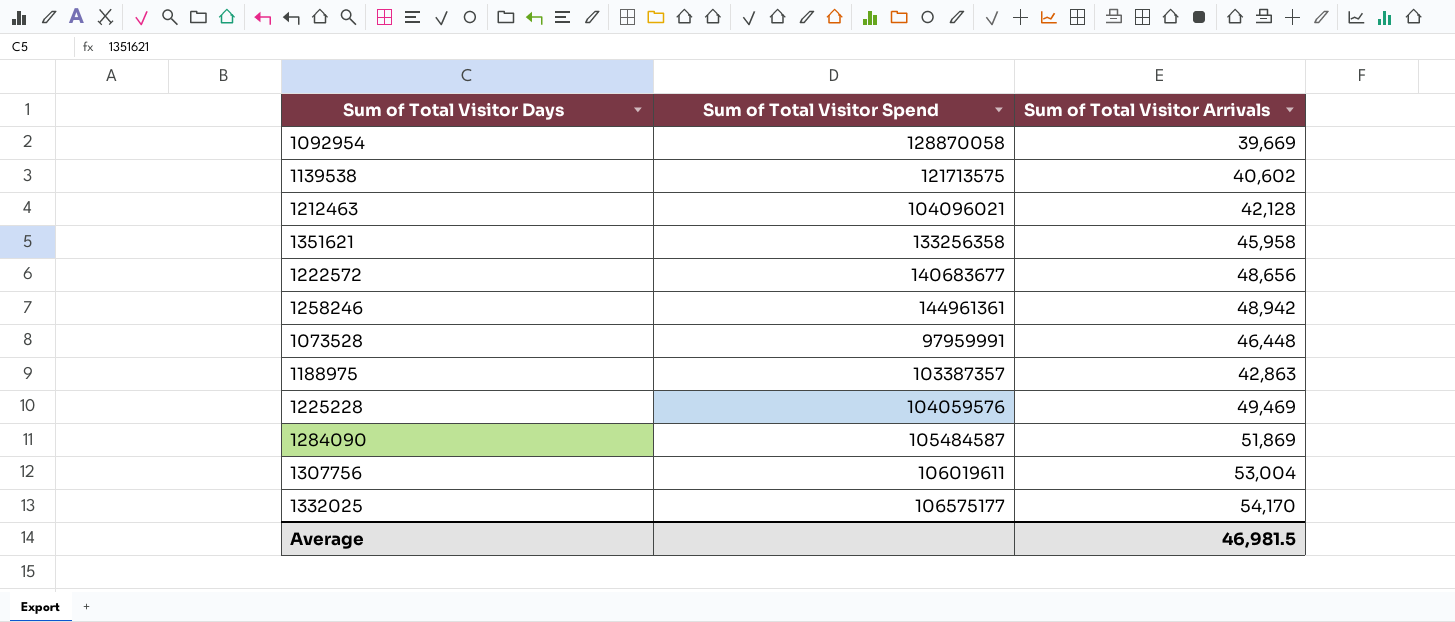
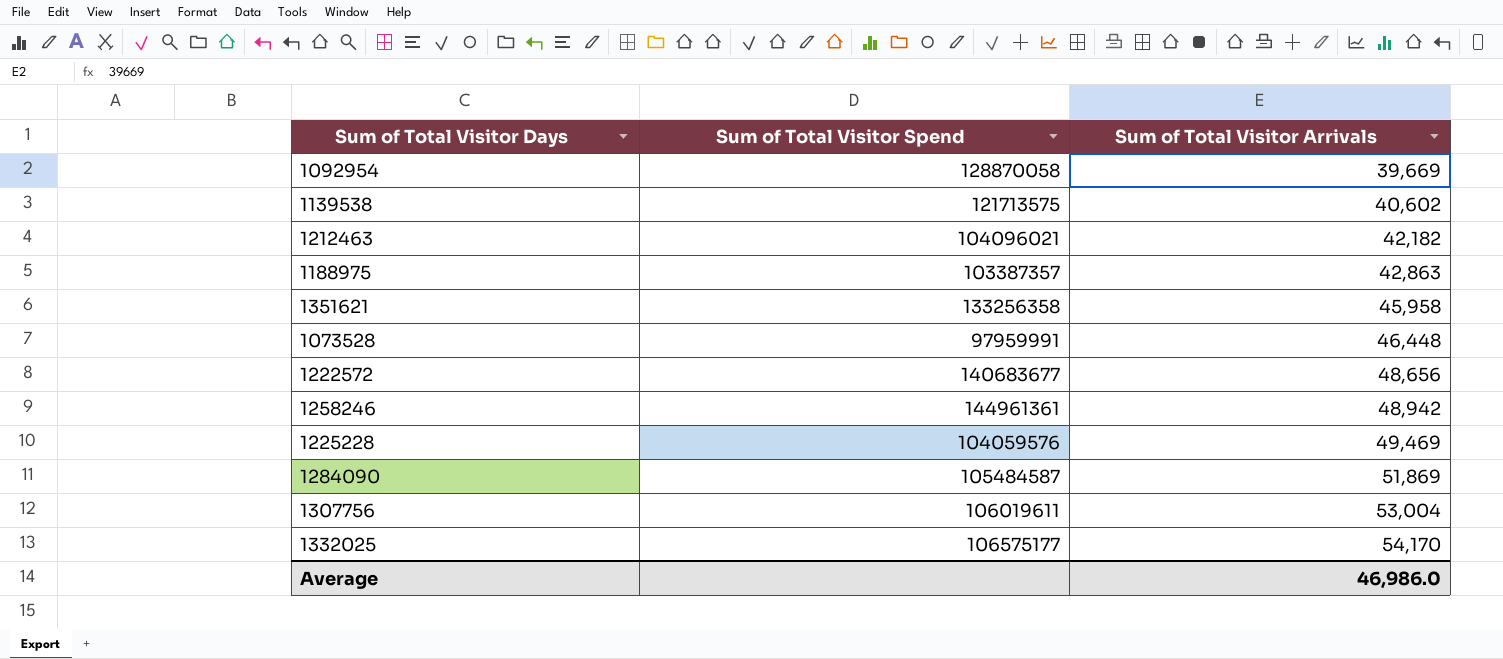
row order: none -> Sum of Total Visitor Arrivals ascending
1212463 | Sum of Total Visitor Arrivals: 42,128 -> 42,182
Average | Sum of Total Visitor Arrivals: 46,981.5 -> 46,986.0

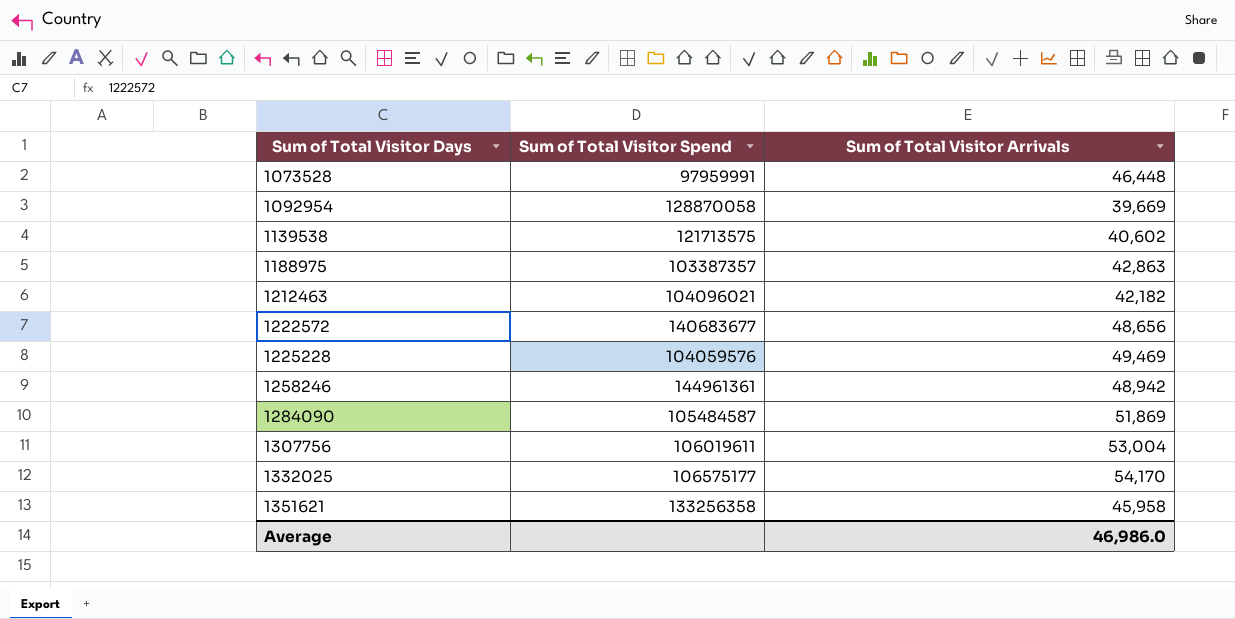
row order: Sum of Total Visitor Arrivals ascending -> Sum of Total Visitor Days ascending

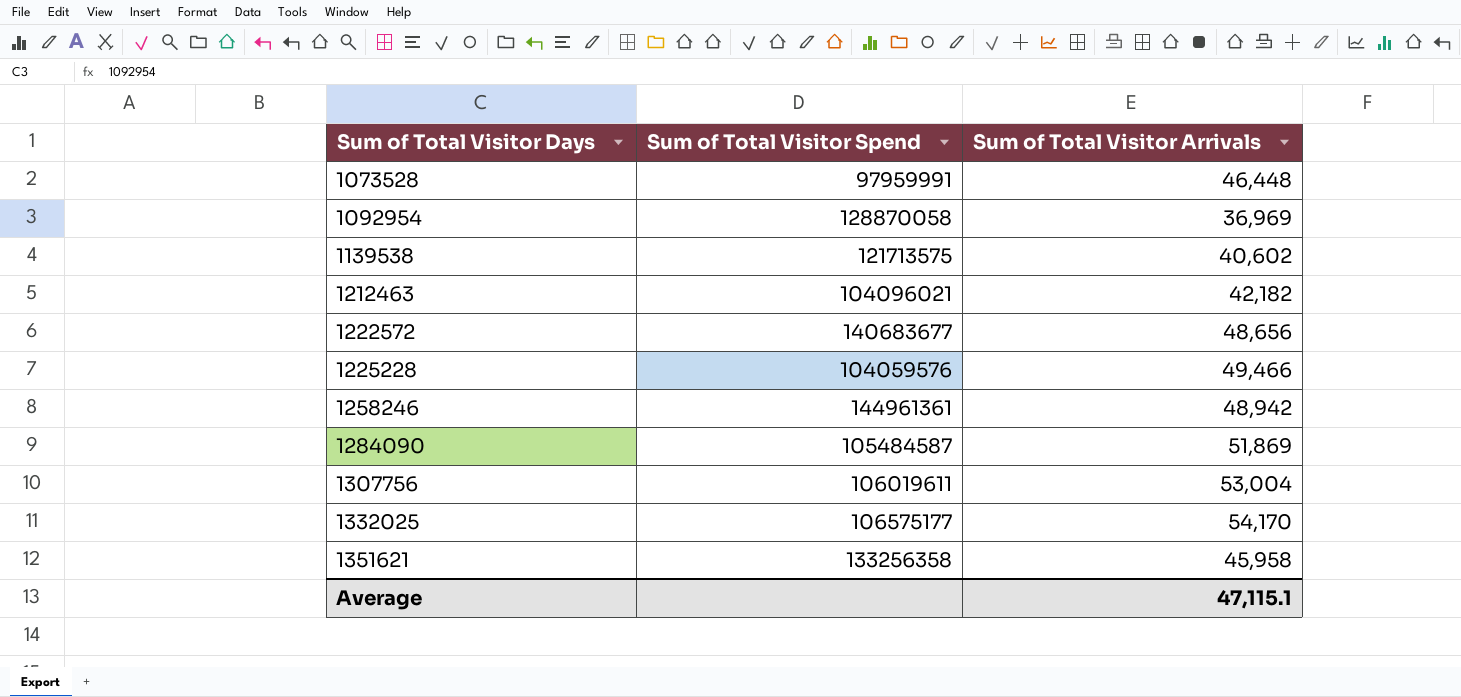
row 1188975: 103387357 | 42,863 -> none
1092954 | Sum of Total Visitor Arrivals: 39,669 -> 36,969
1225228 | Sum of Total Visitor Arrivals: 49,469 -> 49,466
Average | Sum of Total Visitor Arrivals: 46,986.0 -> 47,115.1

